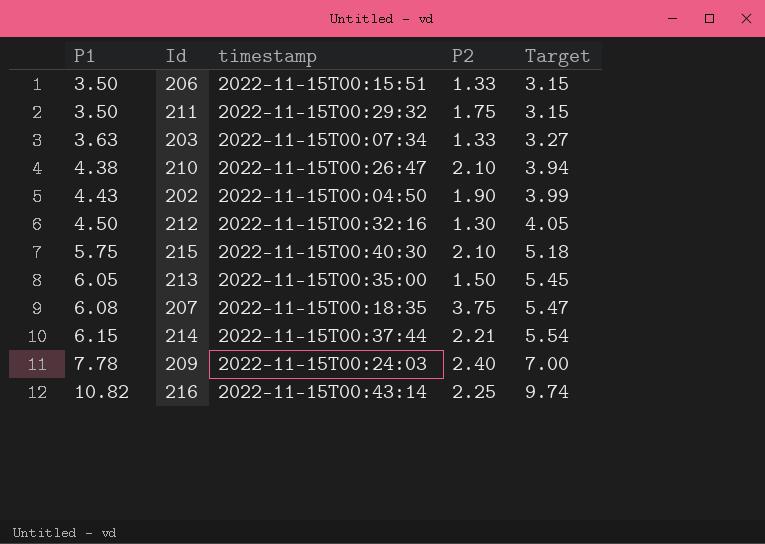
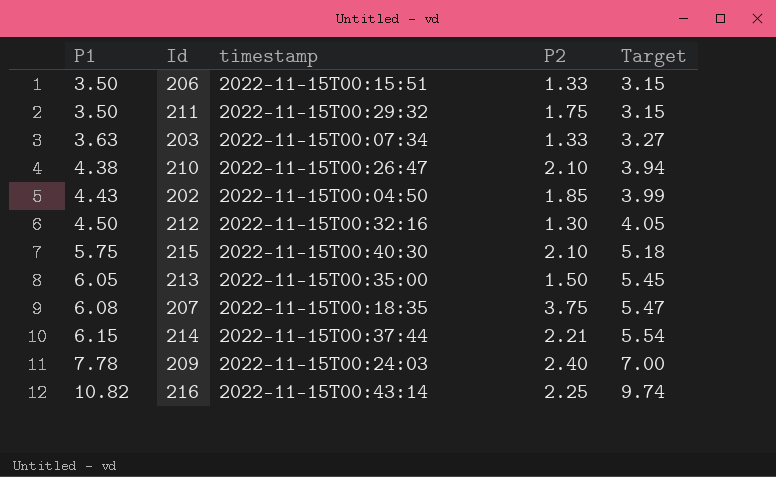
202 | P2: 1.90 -> 1.85

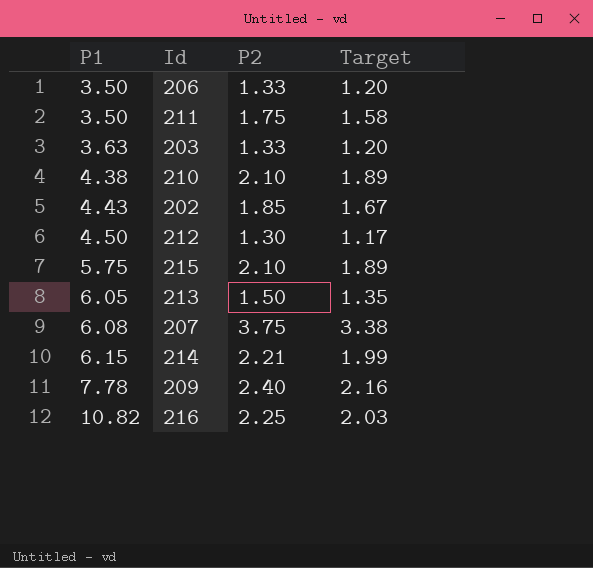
column timestamp | position: 3 -> none
column Target | formula: [P1] * 0.9 -> [P2] * 0.9

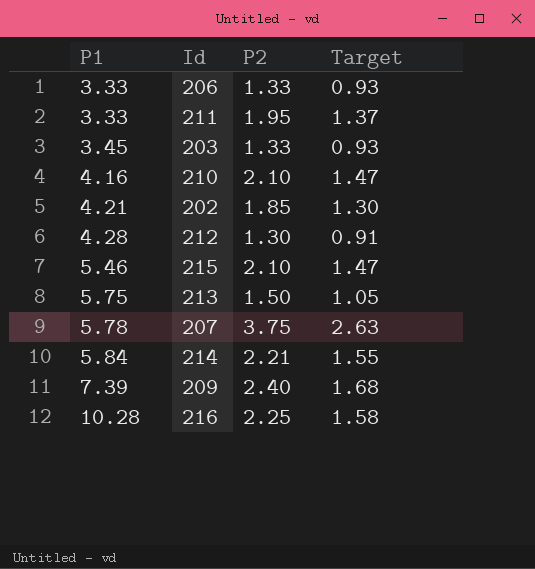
column Target | formula: [P2] * 0.9 -> [P2] * 0.7
206 | P1: 3.50 -> 3.33
211 | P1: 3.50 -> 3.33
211 | P2: 1.75 -> 1.95
203 | P1: 3.63 -> 3.45
210 | P1: 4.38 -> 4.16
202 | P1: 4.43 -> 4.21
212 | P1: 4.50 -> 4.28
215 | P1: 5.75 -> 5.46
213 | P1: 6.05 -> 5.75
207 | P1: 6.08 -> 5.78
214 | P1: 6.15 -> 5.84
209 | P1: 7.78 -> 7.39
216 | P1: 10.82 -> 10.28

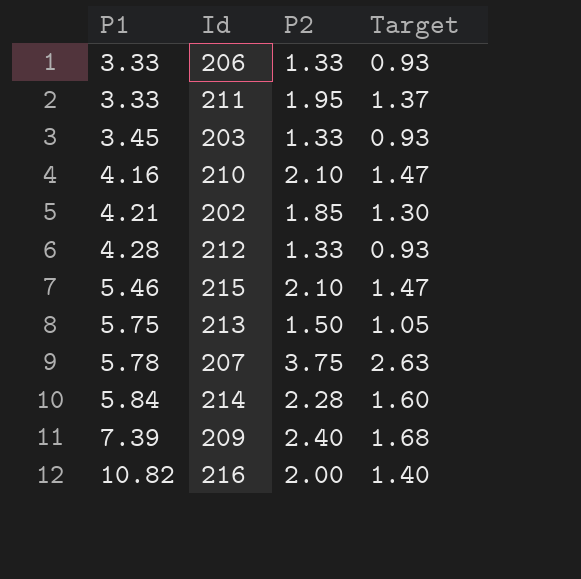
212 | P2: 1.30 -> 1.33
212 | Target: 0.91 -> 0.93
214 | P2: 2.21 -> 2.28
214 | Target: 1.55 -> 1.60
216 | P1: 10.28 -> 10.82
216 | P2: 2.25 -> 2.00
216 | Target: 1.58 -> 1.40

